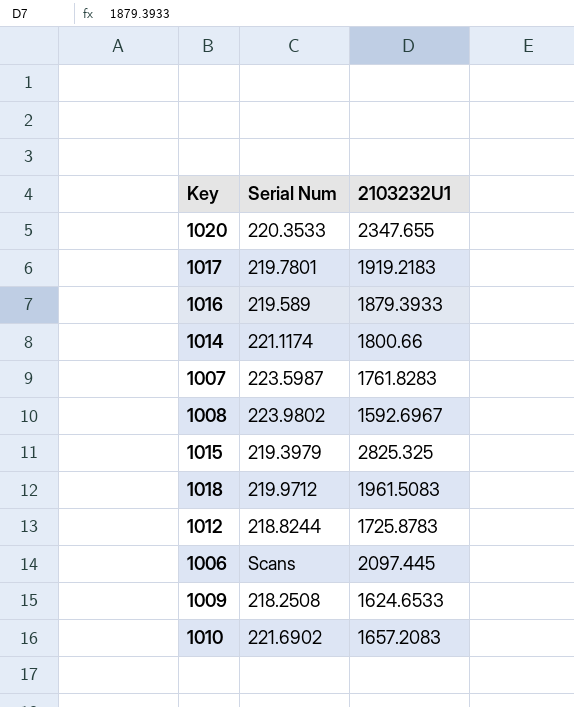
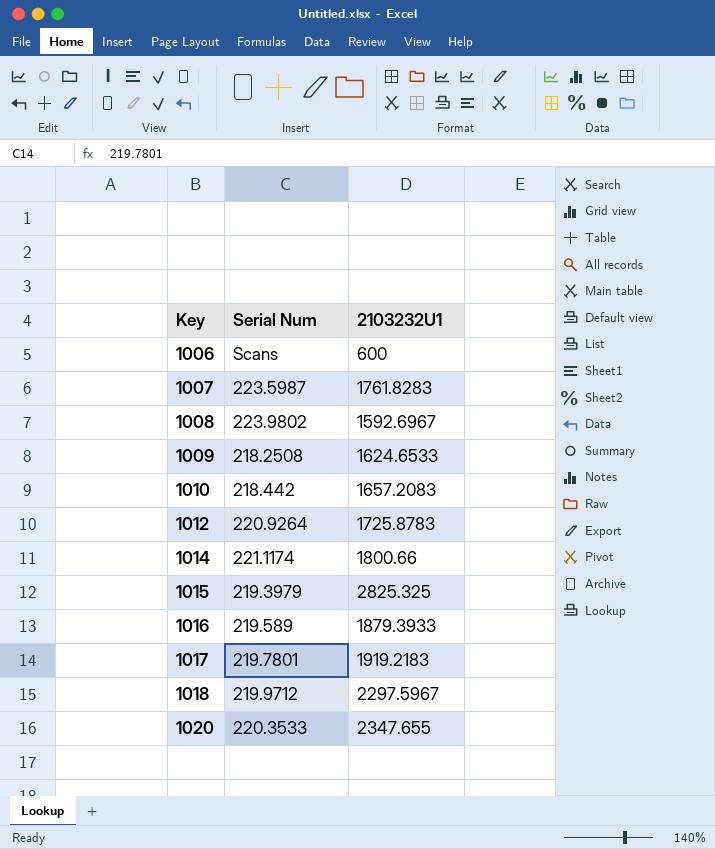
row order: none -> Key ascending
1006 | 2103232U1: 2097.445 -> 600
1010 | Serial Num: 221.6902 -> 218.442
1012 | Serial Num: 218.8244 -> 220.9264
1018 | 2103232U1: 1961.5083 -> 2297.5967

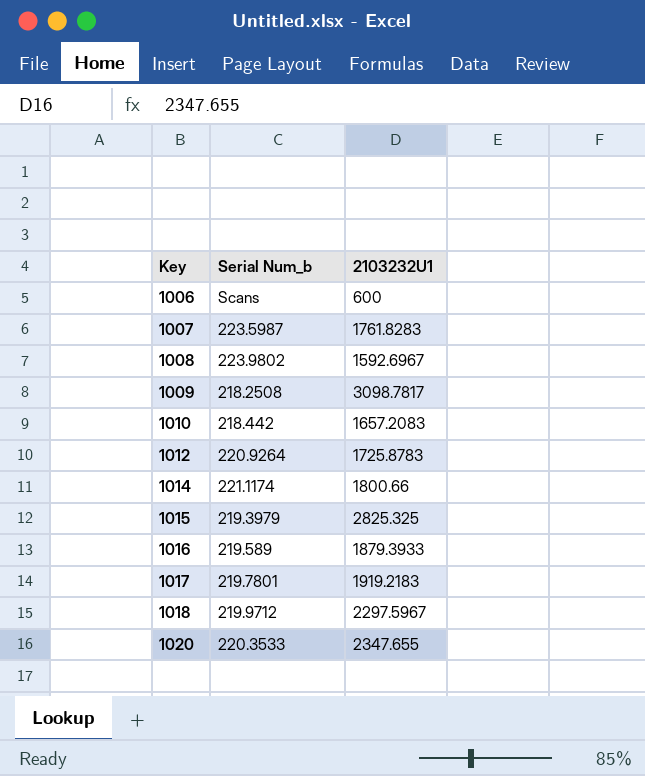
column name: Serial Num -> Serial Num_b
1009 | 2103232U1: 1624.6533 -> 3098.7817

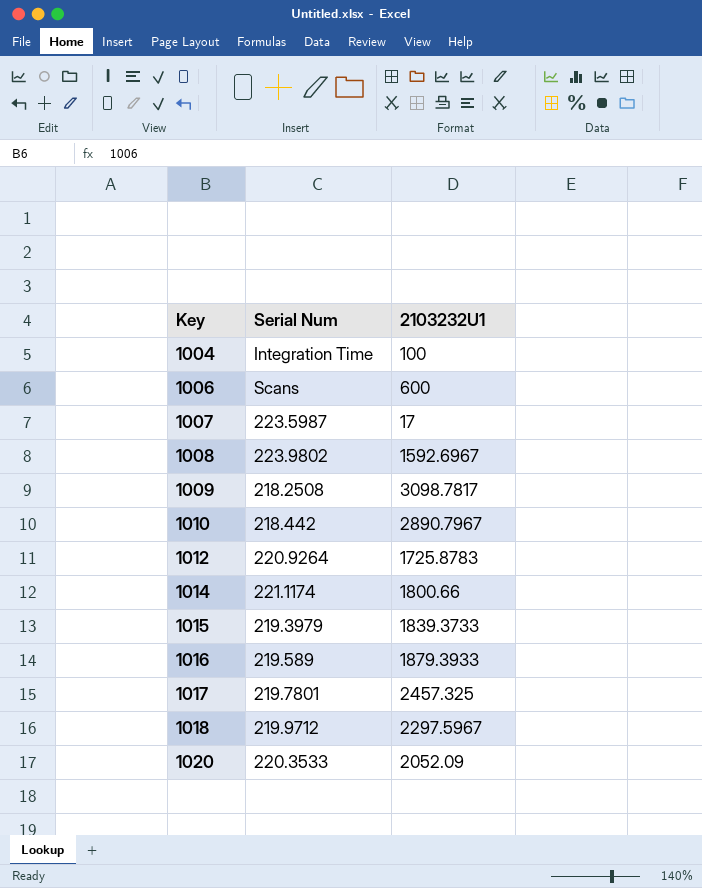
column name: Serial Num_b -> Serial Num
row 1004: none -> Integration Time | 100
1007 | 2103232U1: 1761.8283 -> 17
1010 | 2103232U1: 1657.2083 -> 2890.7967
1015 | 2103232U1: 2825.325 -> 1839.3733
1017 | 2103232U1: 1919.2183 -> 2457.325
1020 | 2103232U1: 2347.655 -> 2052.09

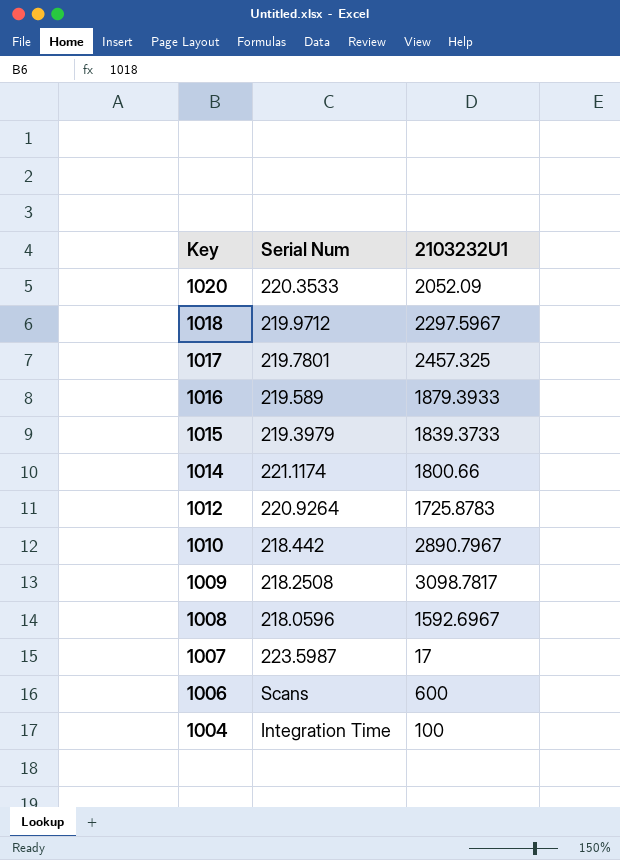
row order: Key ascending -> Key descending
1008 | Serial Num: 223.9802 -> 218.0596

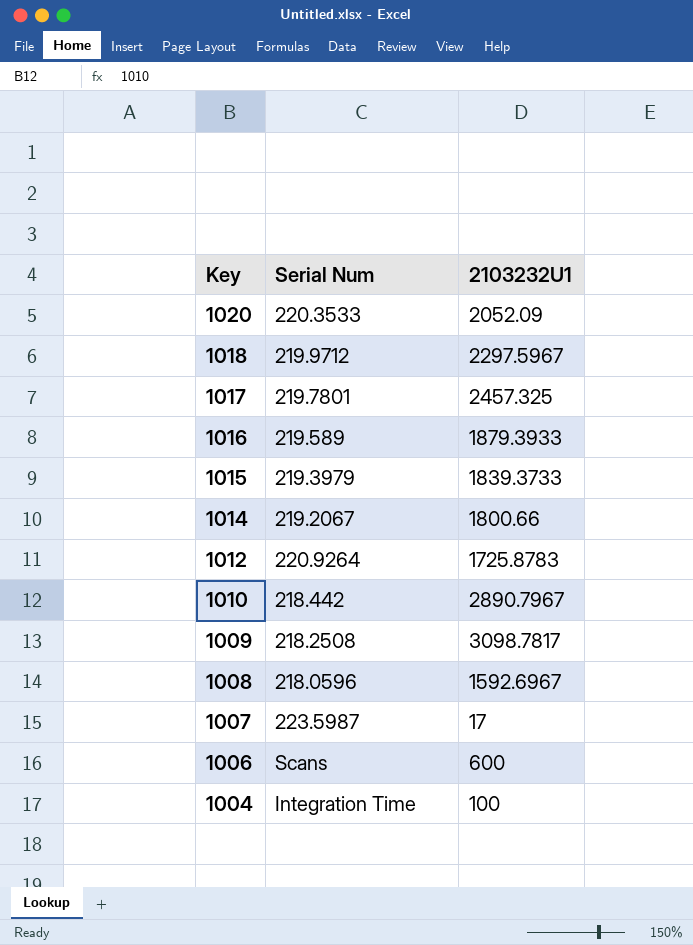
1014 | Serial Num: 221.1174 -> 219.2067

